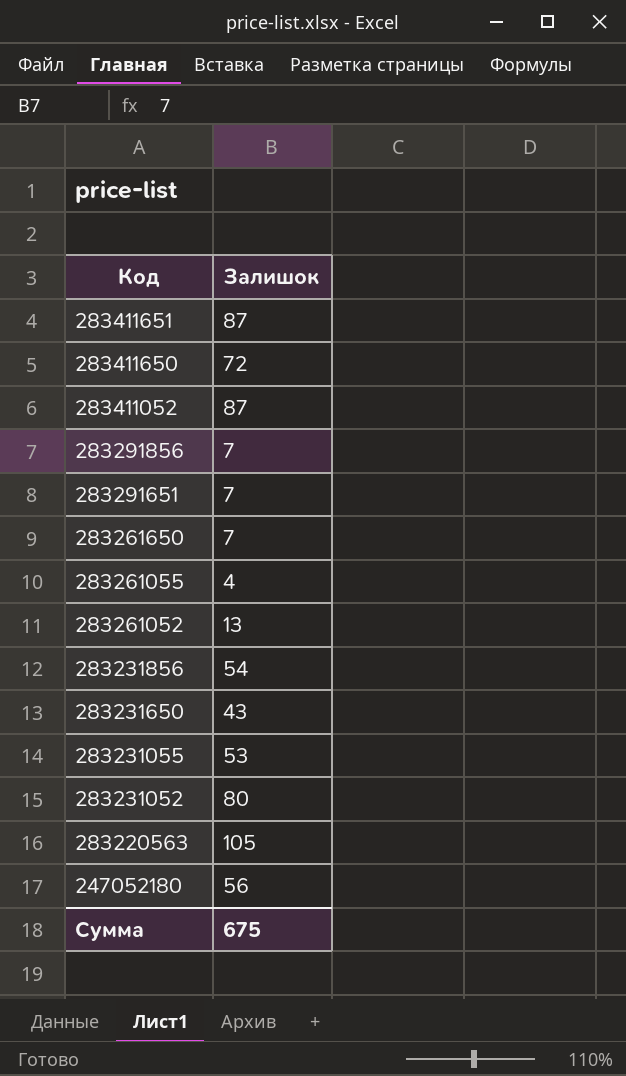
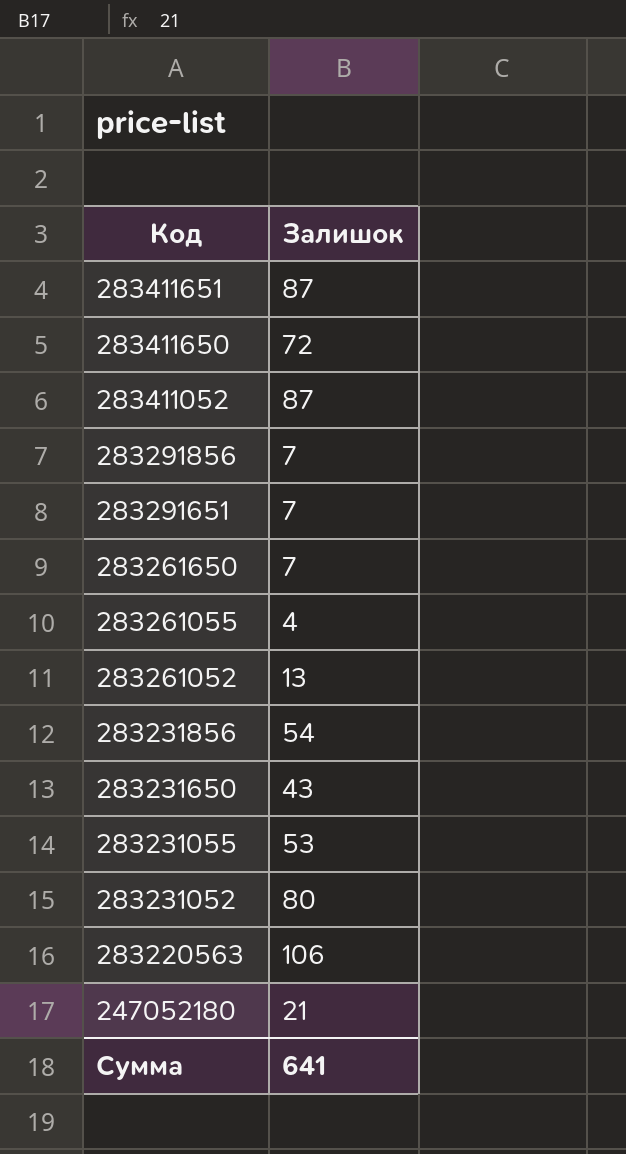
283220563 | Залишок: 105 -> 106
247052180 | Залишок: 56 -> 21
Сумма | Залишок: 675 -> 641

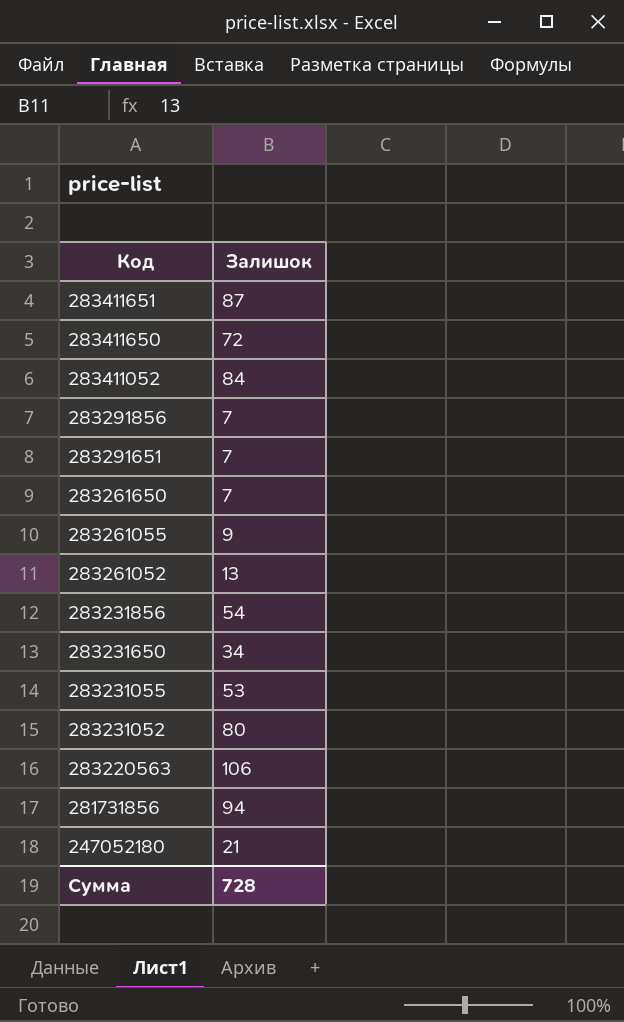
283411052 | Залишок: 87 -> 84
283261055 | Залишок: 4 -> 9
283231650 | Залишок: 43 -> 34
row 281731856: none -> 94
Сумма | Залишок: 641 -> 728

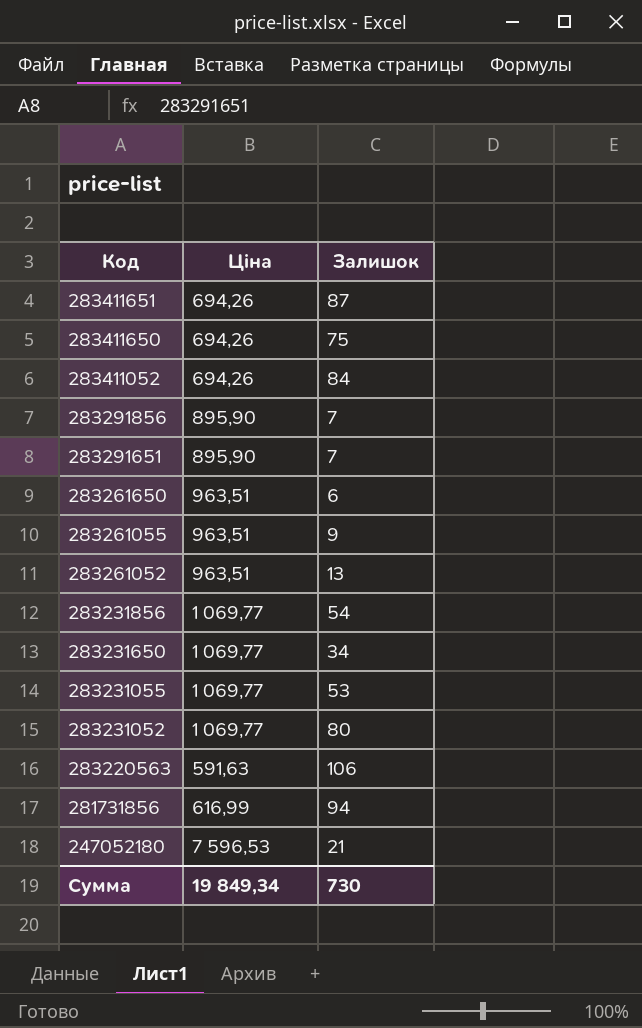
column Ціна | position: none -> 2
283411650 | Залишок: 72 -> 75
283261650 | Залишок: 7 -> 6
Сумма | Залишок: 728 -> 730

